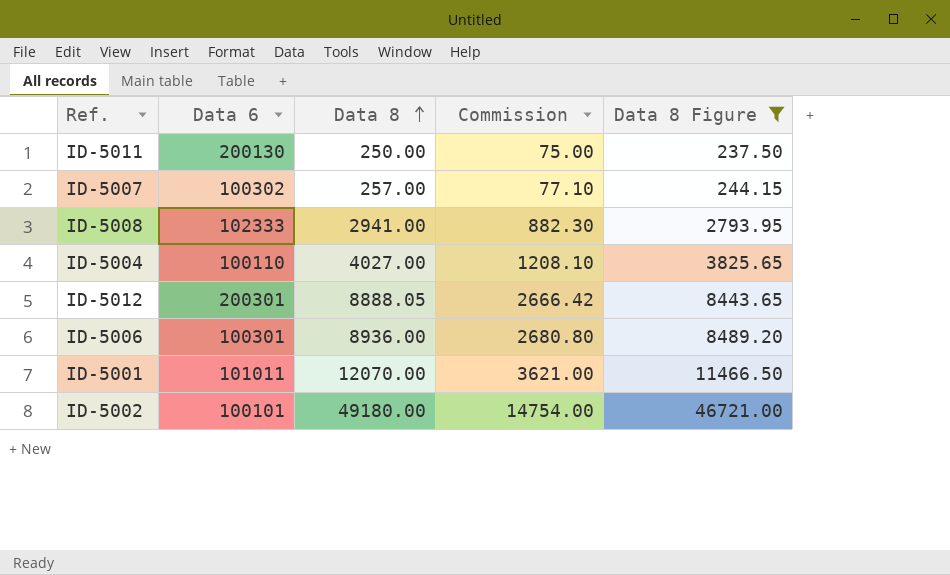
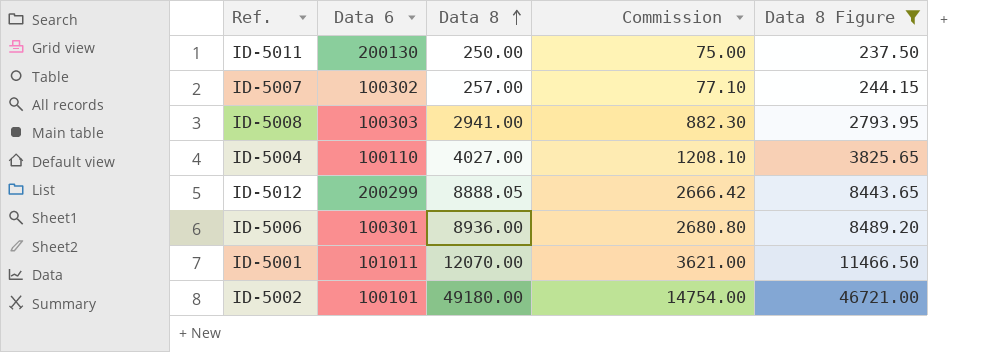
ID-5008 | Data 6: 102333 -> 100303
ID-5012 | Data 6: 200301 -> 200299

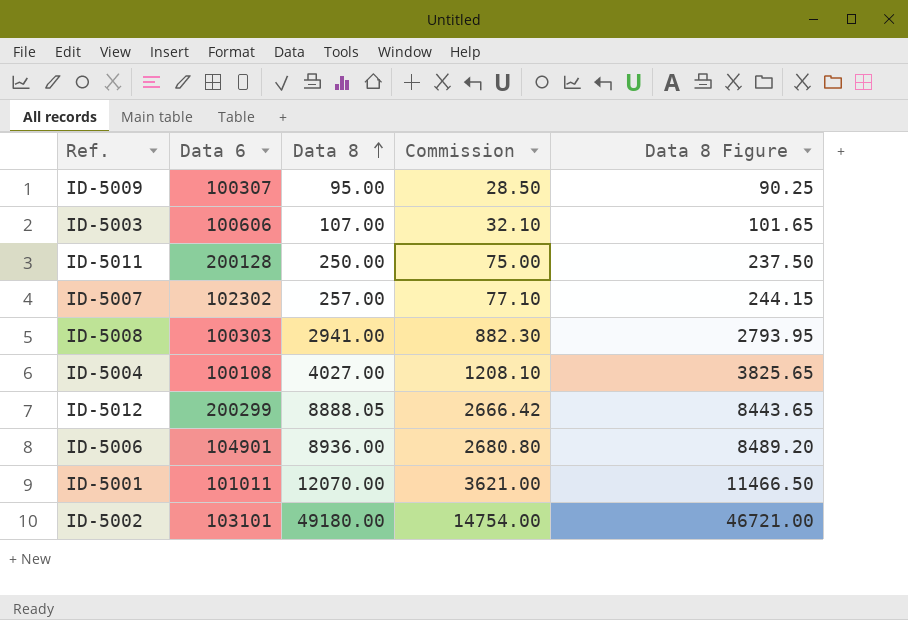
filter: Data 8 Figure >= 237.50 -> none
ID-5011 | Data 6: 200130 -> 200128
ID-5007 | Data 6: 100302 -> 102302
ID-5004 | Data 6: 100110 -> 100108
ID-5006 | Data 6: 100301 -> 104901
ID-5002 | Data 6: 100101 -> 103101

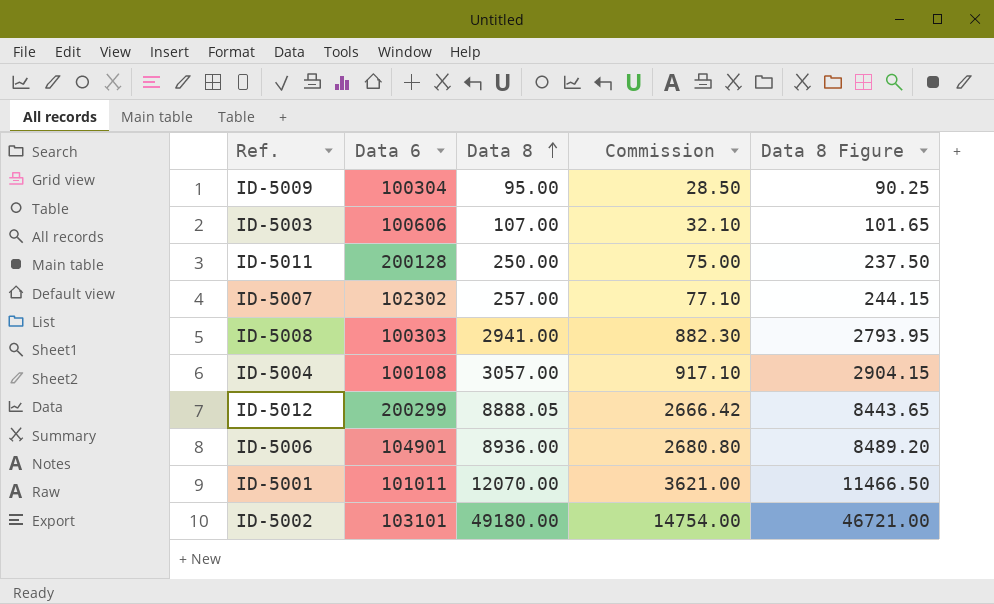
ID-5009 | Data 6: 100307 -> 100304
ID-5004 | Data 8: 4027.00 -> 3057.00
ID-5004 | Commission: 1208.10 -> 917.10
ID-5004 | Data 8 Figure: 3825.65 -> 2904.15

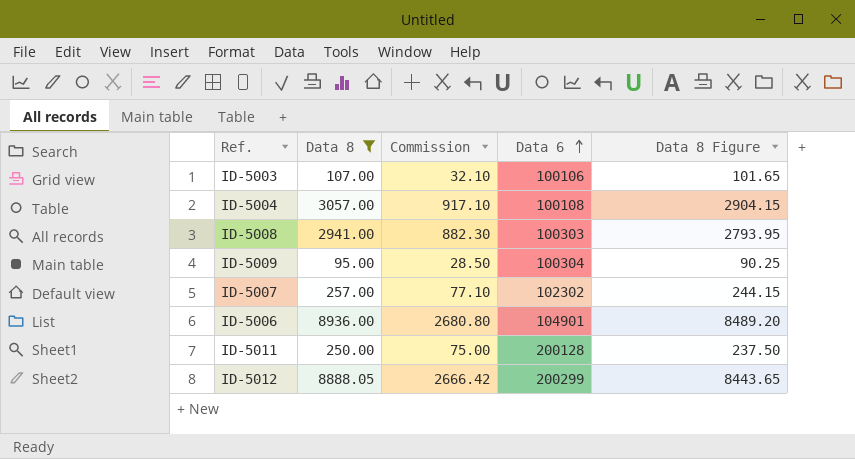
filter: none -> Data 8 <= 8936.00
row order: Data 8 ascending -> Data 6 ascending
column Data 6 | position: 2 -> 4
ID-5003 | Data 6: 100606 -> 100106

